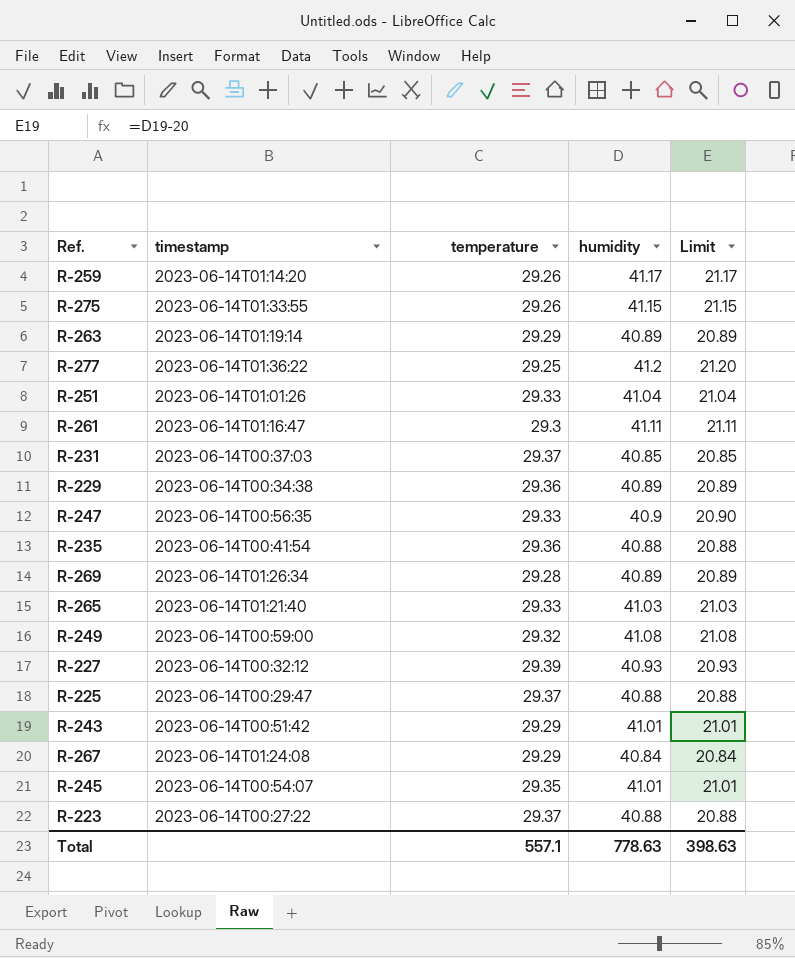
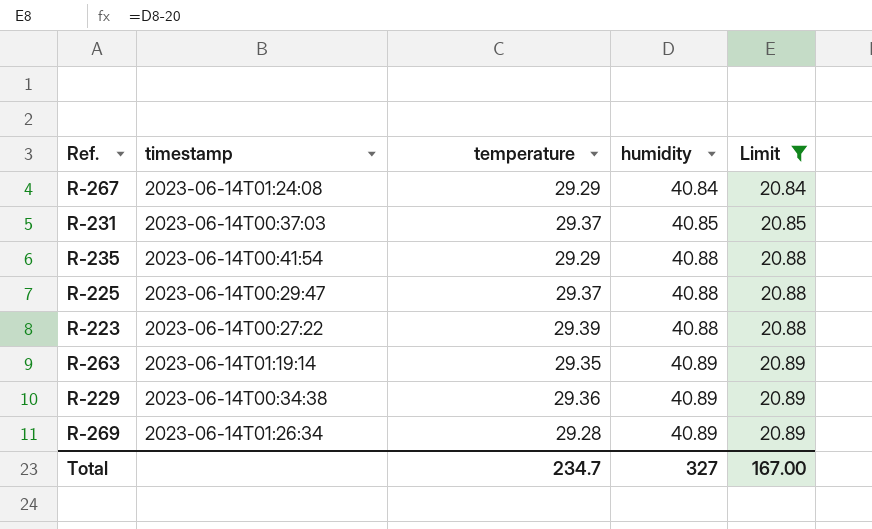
filter: none -> Limit <= 20.89
row order: none -> humidity ascending
R-235 | temperature: 29.36 -> 29.29
R-223 | temperature: 29.37 -> 29.39
R-263 | temperature: 29.29 -> 29.35
Total | temperature: 557.1 -> 234.7
Total | humidity: 778.63 -> 327
Total | Limit: 398.63 -> 167.00

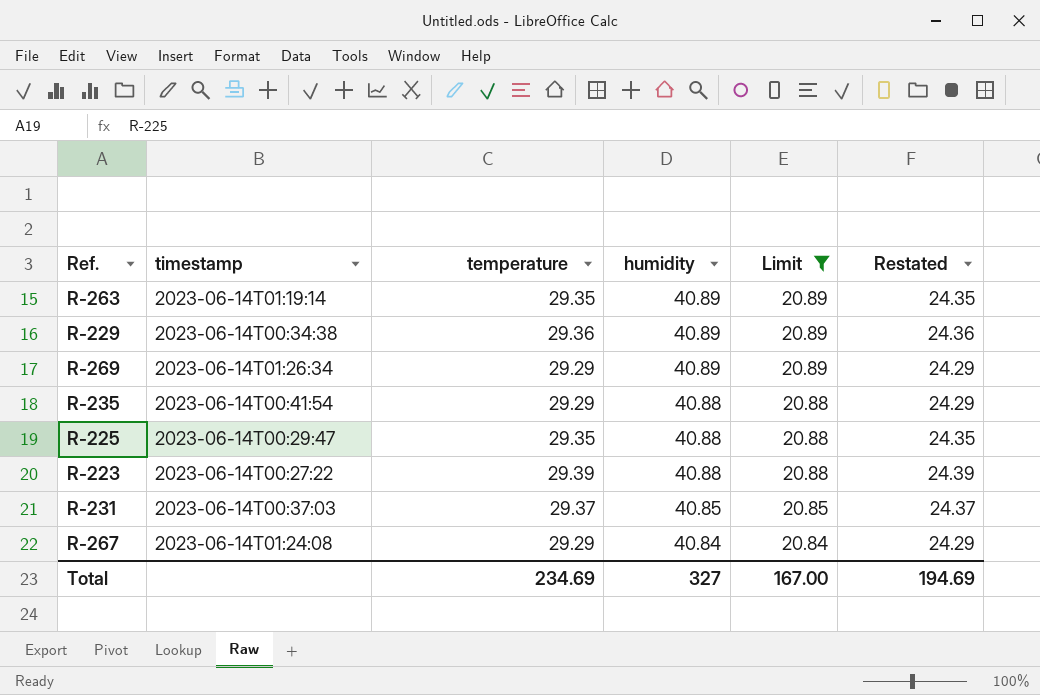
row order: humidity ascending -> humidity descending
column Restated | formula: none -> [temperature] - 5
R-269 | temperature: 29.28 -> 29.29
R-225 | temperature: 29.37 -> 29.35
Total | temperature: 234.7 -> 234.69

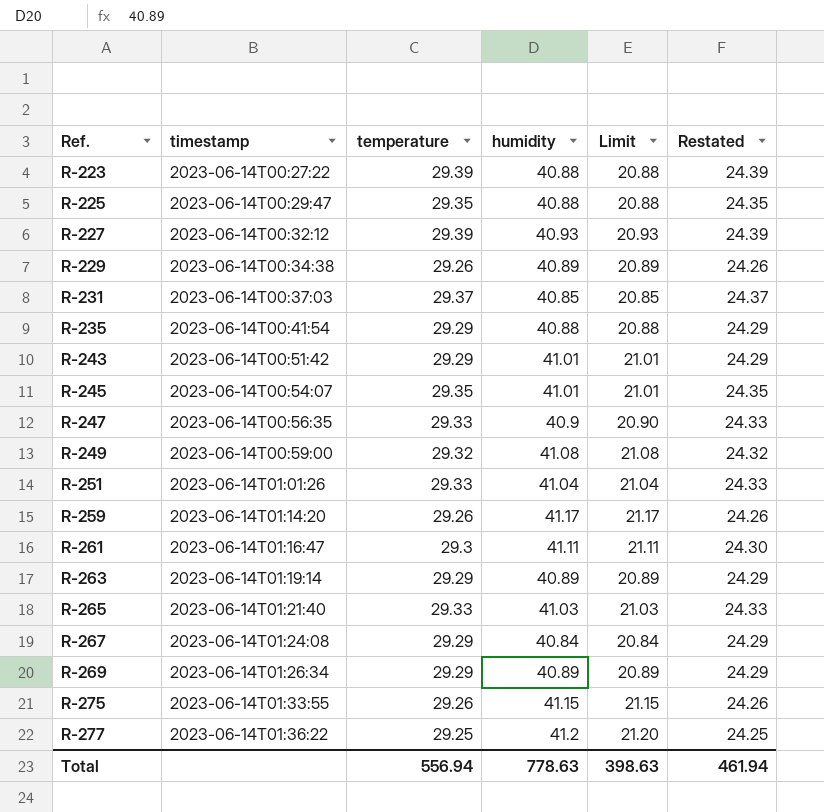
filter: Limit <= 20.89 -> none
row order: humidity descending -> Ref. ascending
R-229 | temperature: 29.36 -> 29.26
R-229 | Restated: 24.36 -> 24.26
R-263 | temperature: 29.35 -> 29.29
R-263 | Restated: 24.35 -> 24.29
Total | temperature: 234.69 -> 556.94
Total | humidity: 327 -> 778.63
Total | Limit: 167.00 -> 398.63
Total | Restated: 194.69 -> 461.94

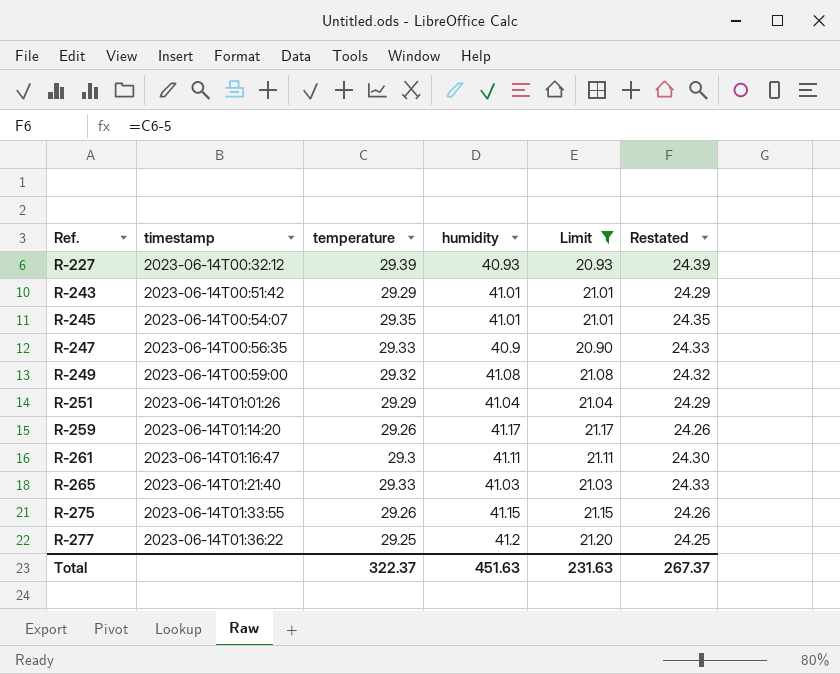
filter: none -> Limit >= 20.90
R-251 | temperature: 29.33 -> 29.29
R-251 | Restated: 24.33 -> 24.29
Total | temperature: 556.94 -> 322.37
Total | humidity: 778.63 -> 451.63
Total | Limit: 398.63 -> 231.63
Total | Restated: 461.94 -> 267.37

